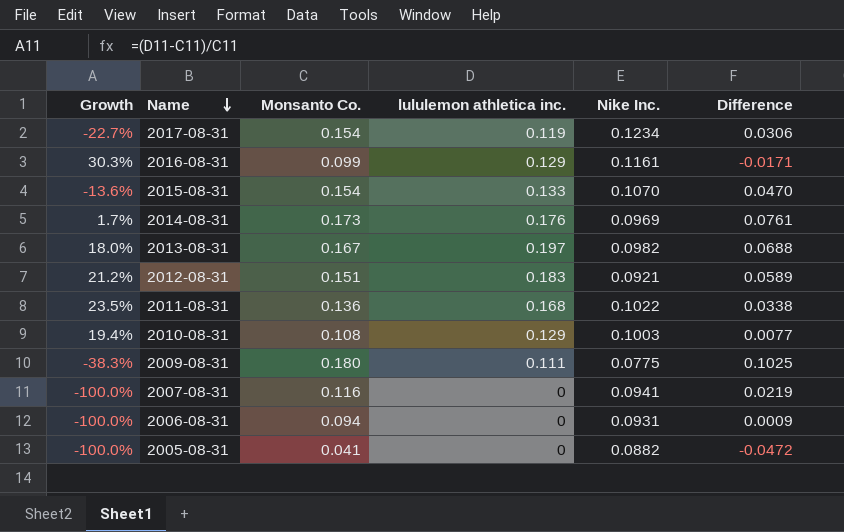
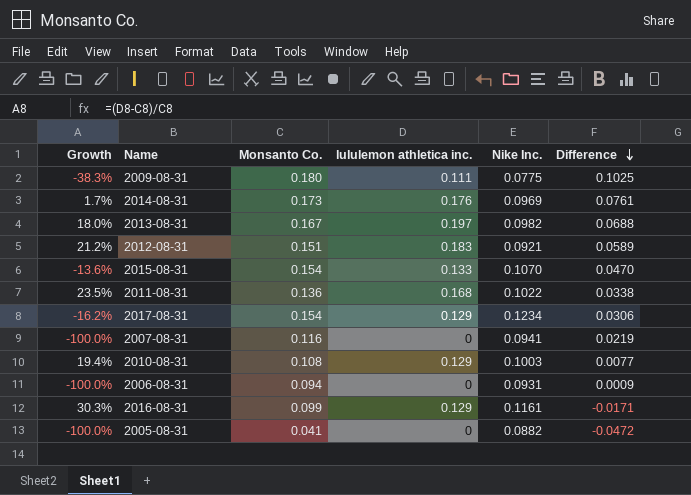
row order: Name descending -> Difference descending
2017-08-31 | Growth: -22.7% -> -16.2%
2017-08-31 | lululemon athletica inc.: 0.119 -> 0.129

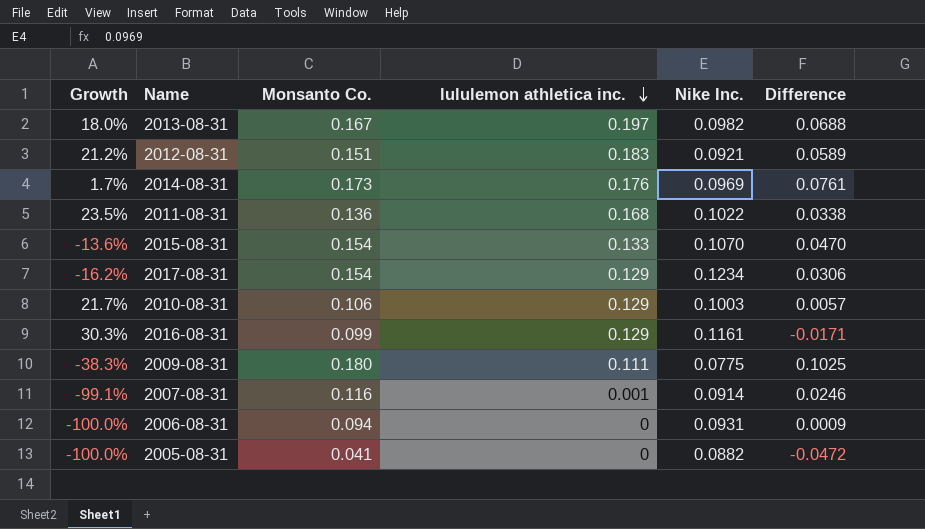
row order: Difference descending -> lululemon athletica inc. descending
2010-08-31 | Growth: 19.4% -> 21.7%
2010-08-31 | Monsanto Co.: 0.108 -> 0.106
2010-08-31 | Difference: 0.0077 -> 0.0057
2007-08-31 | Growth: -100.0% -> -99.1%
2007-08-31 | lululemon athletica inc.: 0 -> 0.001
2007-08-31 | Nike Inc.: 0.0941 -> 0.0914
2007-08-31 | Difference: 0.0219 -> 0.0246

